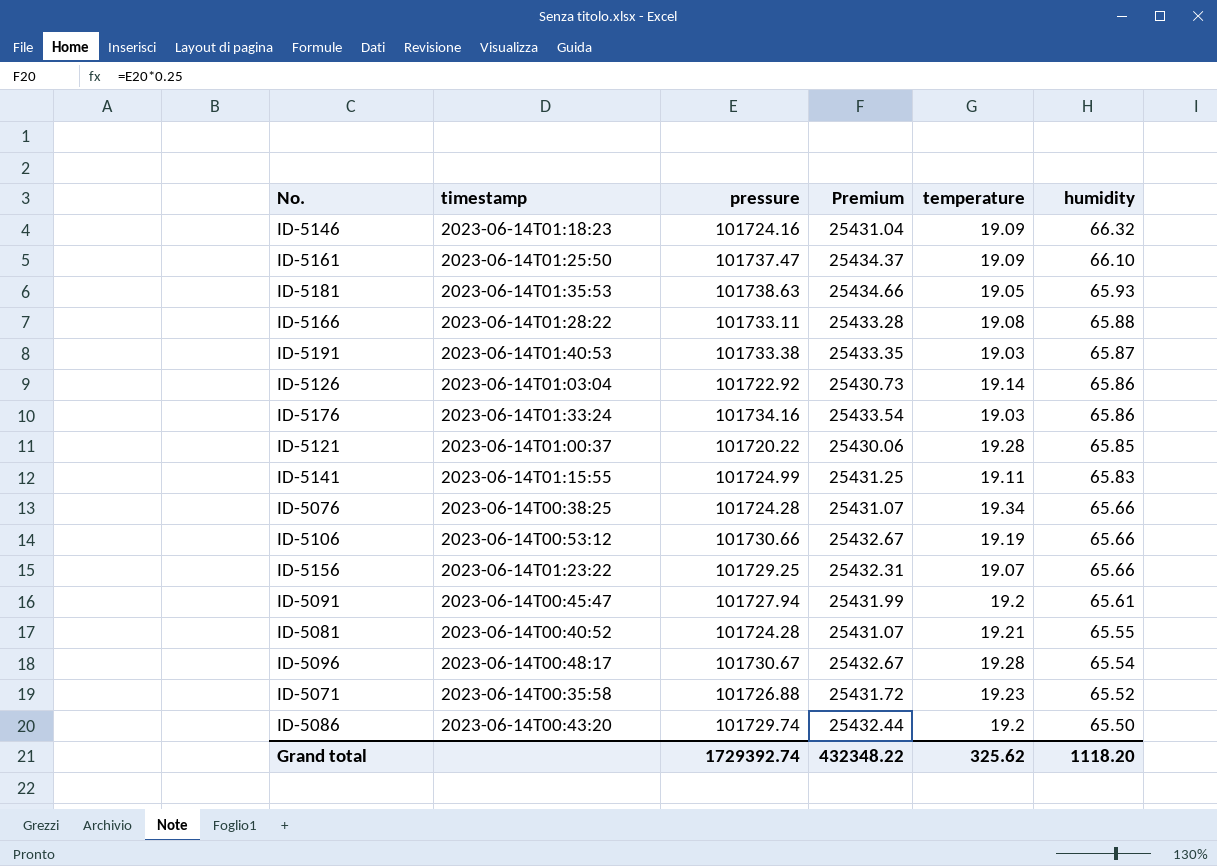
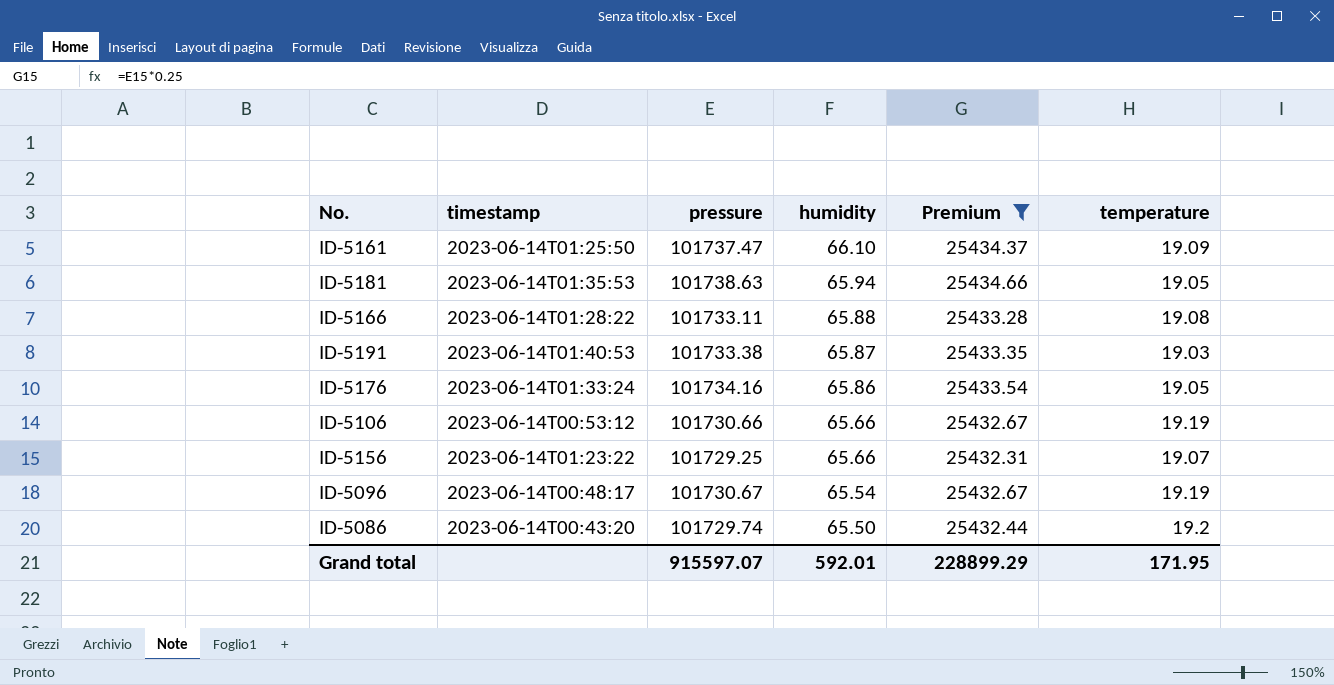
filter: none -> Premium >= 25432.31
column humidity | position: 6 -> 4
ID-5181 | humidity: 65.93 -> 65.94
ID-5176 | temperature: 19.03 -> 19.05
ID-5096 | temperature: 19.28 -> 19.19
Grand total | pressure: 1729392.74 -> 915597.07
Grand total | humidity: 1118.20 -> 592.01
Grand total | Premium: 432348.22 -> 228899.29
Grand total | temperature: 325.62 -> 171.95

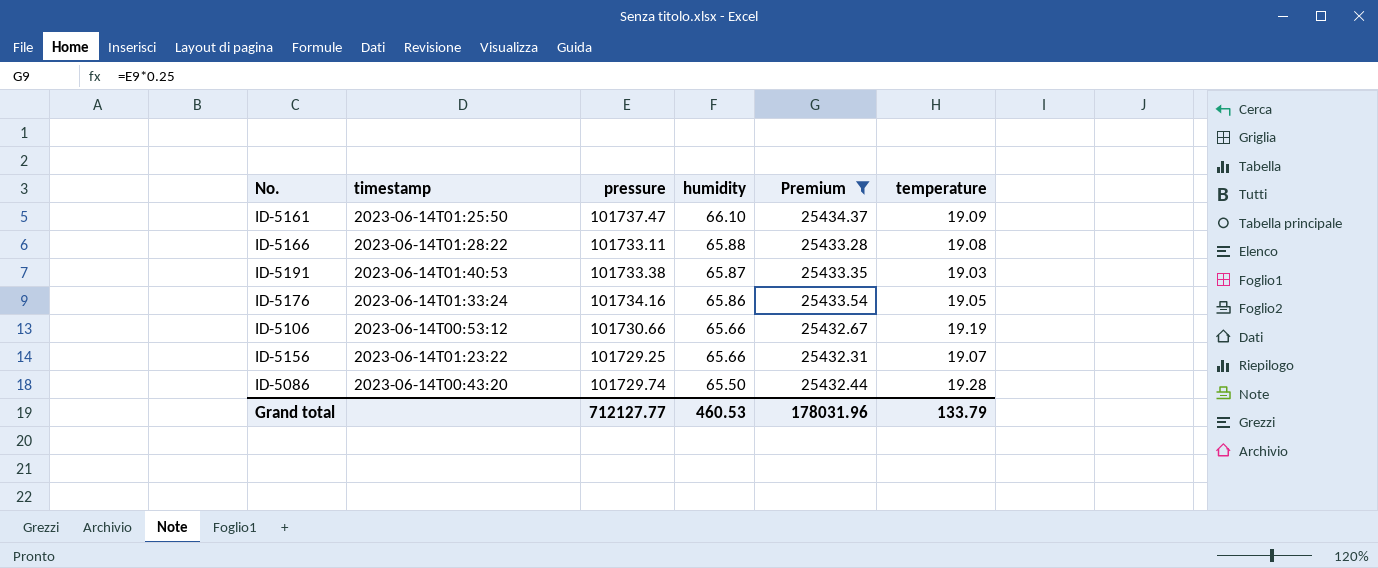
row ID-5181: 2023-06-14T01:35:53 | 101738.63 | 65.94 | 25434.66 | 19.05 -> none
row ID-5096: 2023-06-14T00:48:17 | 101730.67 | 65.54 | 25432.67 | 19.19 -> none
ID-5086 | temperature: 19.2 -> 19.28
Grand total | pressure: 915597.07 -> 712127.77
Grand total | humidity: 592.01 -> 460.53
Grand total | Premium: 228899.29 -> 178031.96
Grand total | temperature: 171.95 -> 133.79

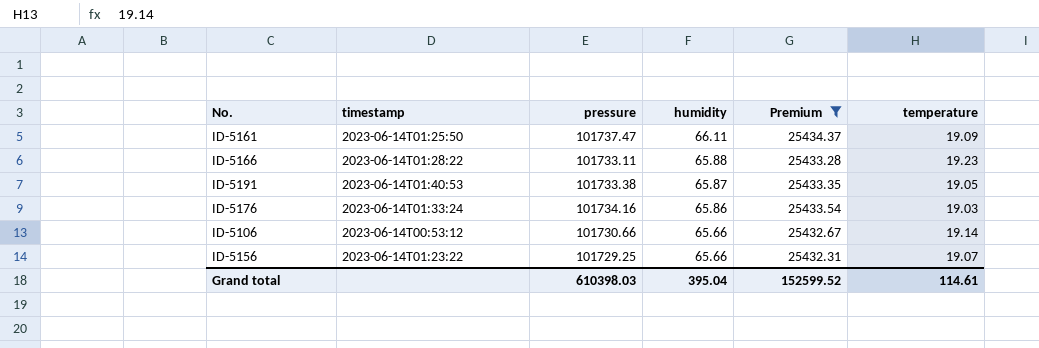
row ID-5086: 2023-06-14T00:43:20 | 101729.74 | 65.50 | 25432.44 | 19.28 -> none
ID-5161 | humidity: 66.10 -> 66.11
ID-5166 | temperature: 19.08 -> 19.23
ID-5191 | temperature: 19.03 -> 19.05
ID-5176 | temperature: 19.05 -> 19.03
ID-5106 | temperature: 19.19 -> 19.14
Grand total | pressure: 712127.77 -> 610398.03
Grand total | humidity: 460.53 -> 395.04
Grand total | Premium: 178031.96 -> 152599.52
Grand total | temperature: 133.79 -> 114.61

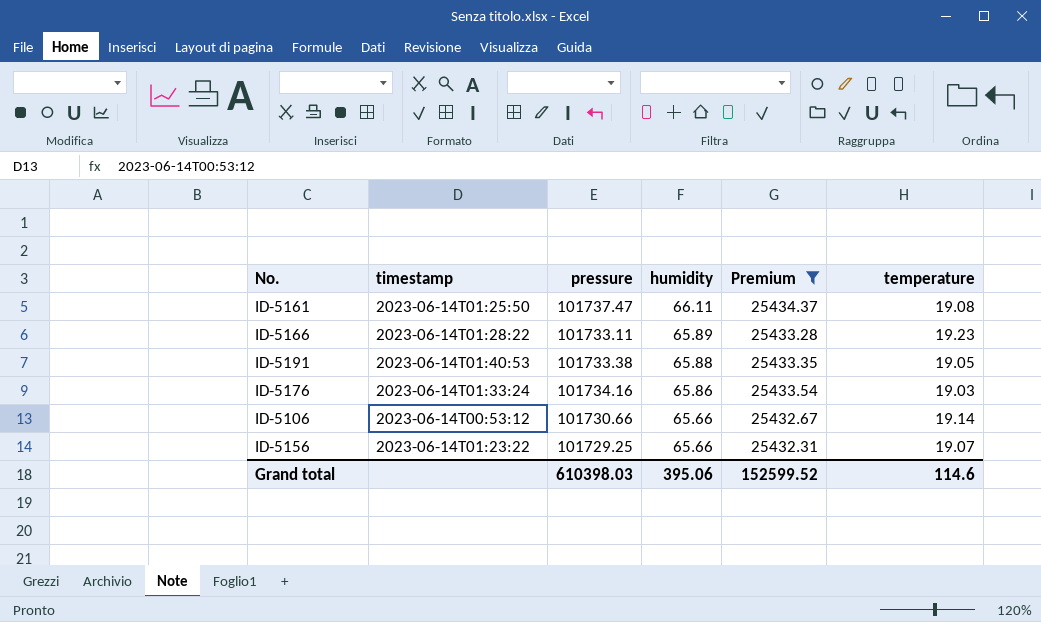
ID-5161 | temperature: 19.09 -> 19.08
ID-5166 | humidity: 65.88 -> 65.89
ID-5191 | humidity: 65.87 -> 65.88
Grand total | humidity: 395.04 -> 395.06
Grand total | temperature: 114.61 -> 114.6

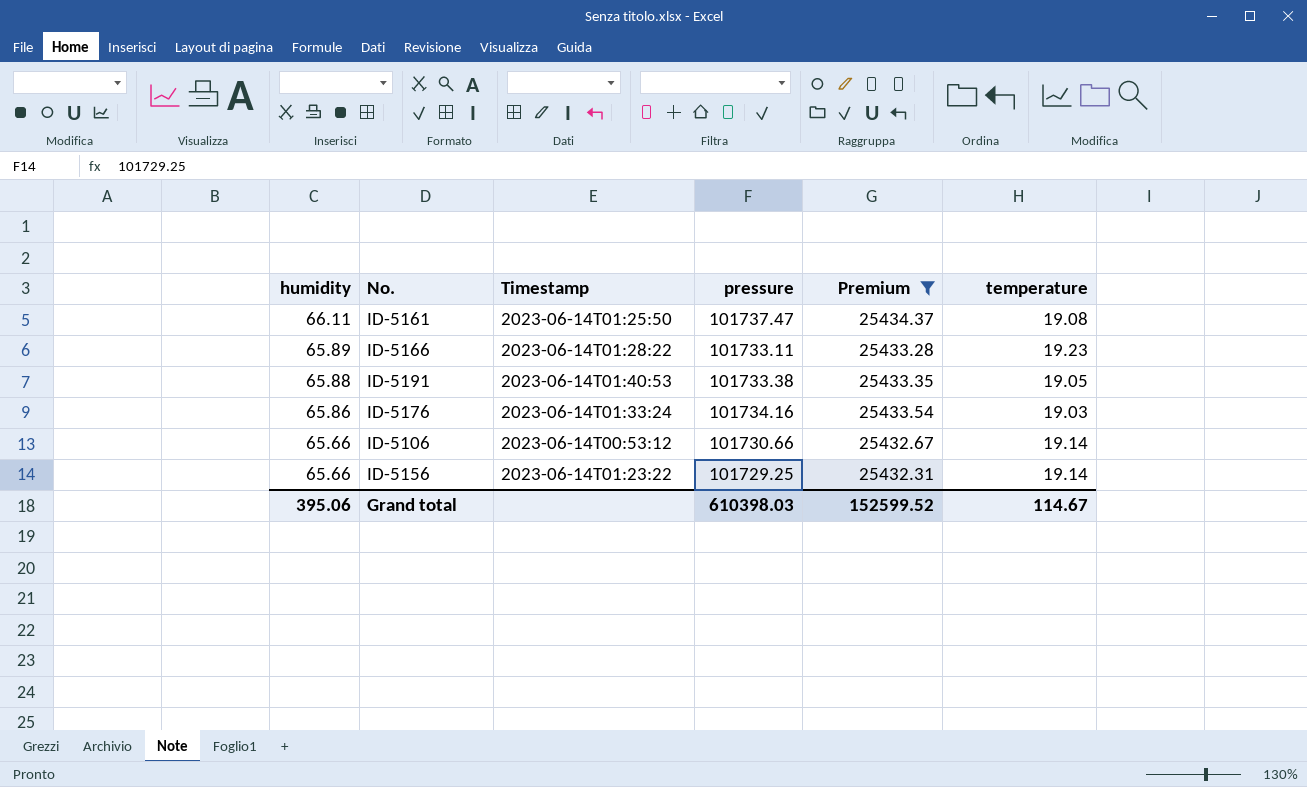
column humidity | position: 4 -> 1
column name: timestamp -> Timestamp
ID-5156 | temperature: 19.07 -> 19.14
Grand total | temperature: 114.6 -> 114.67

